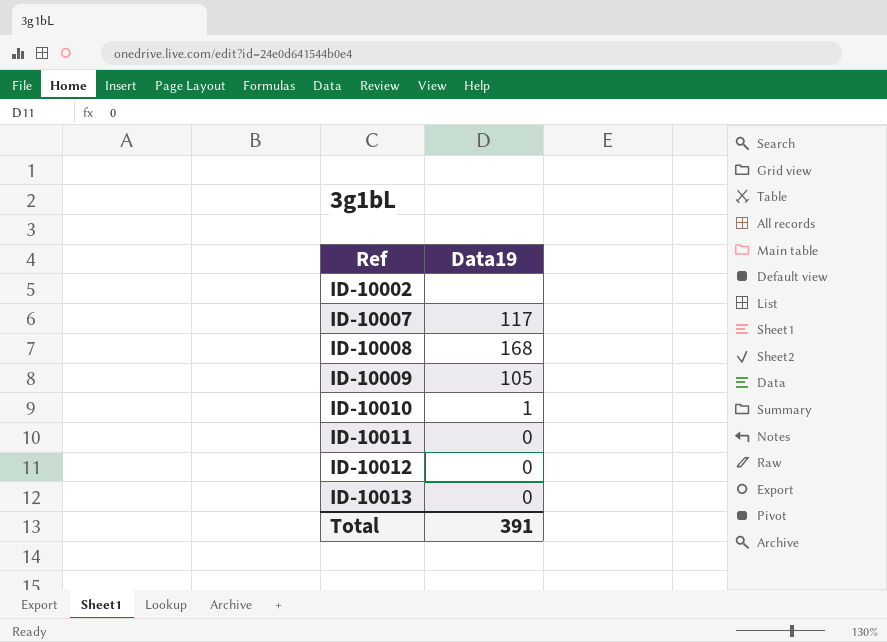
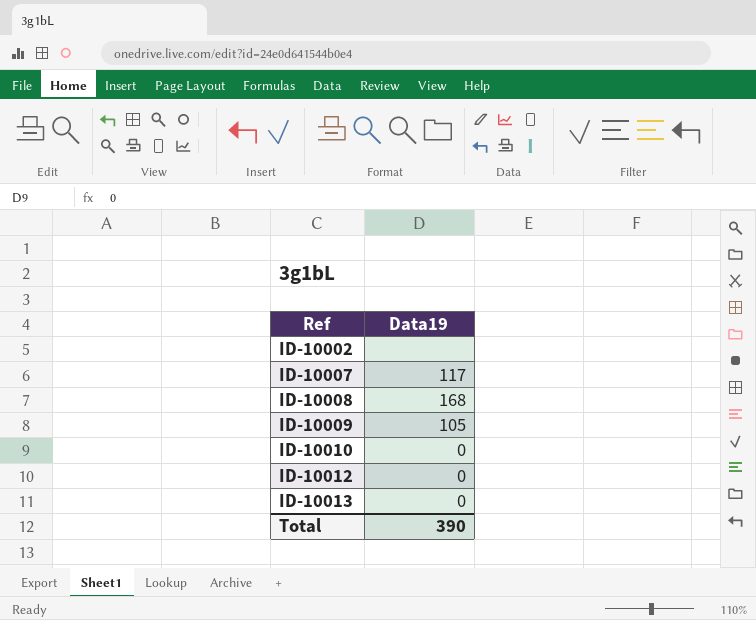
row ID-10011: 0 -> none
ID-10010 | Data19: 1 -> 0
Total | Data19: 391 -> 390

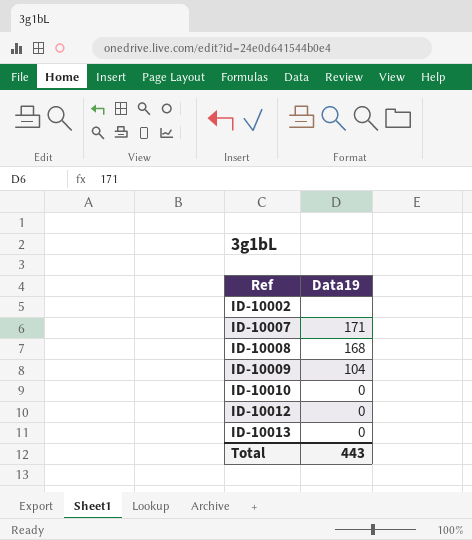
ID-10007 | Data19: 117 -> 171
ID-10009 | Data19: 105 -> 104
Total | Data19: 390 -> 443

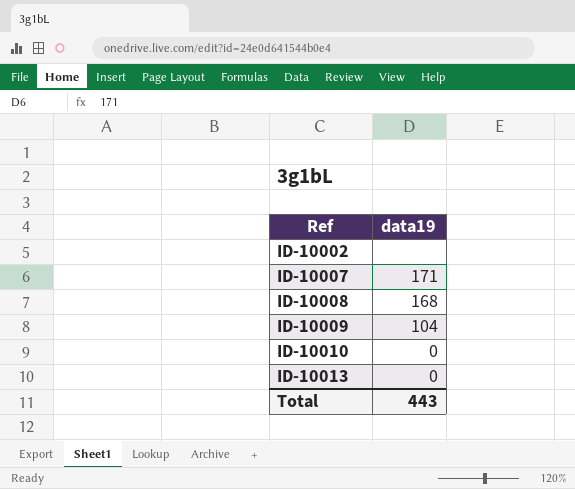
column name: Data19 -> data19
row ID-10012: 0 -> none

